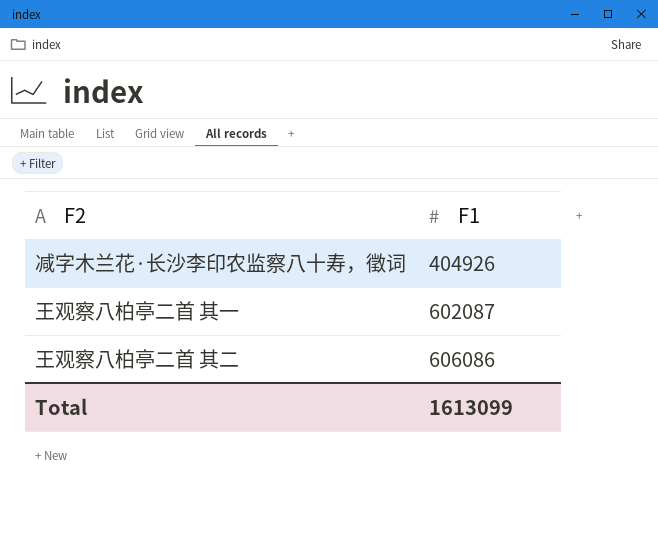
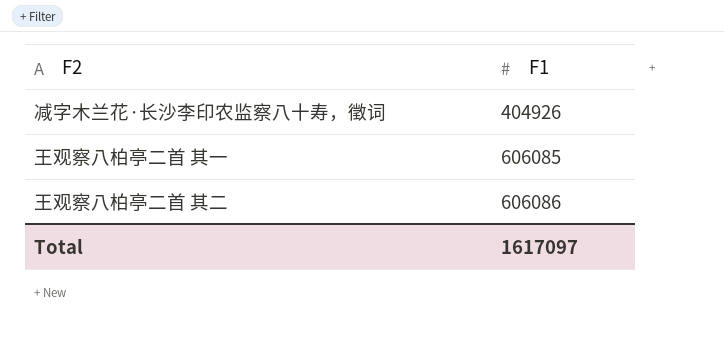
王观察八柏亭二首 其一 | F1: 602087 -> 606085
Total | F1: 1613099 -> 1617097

